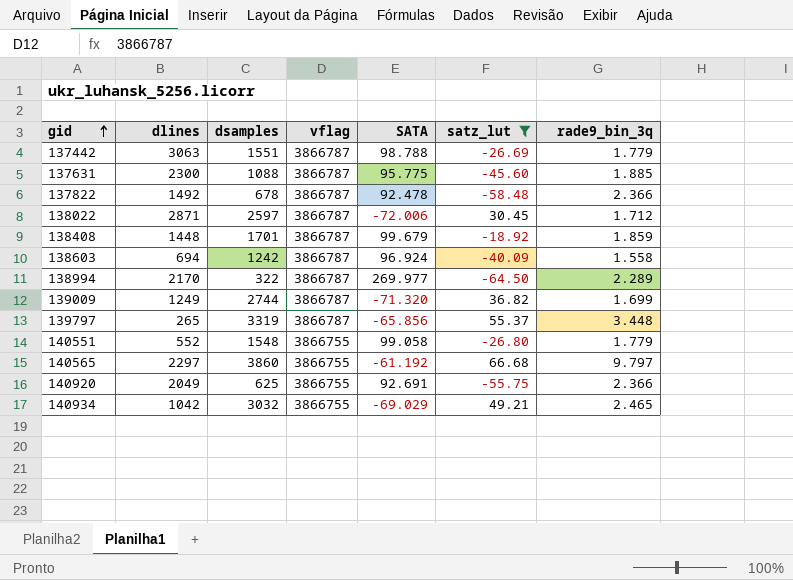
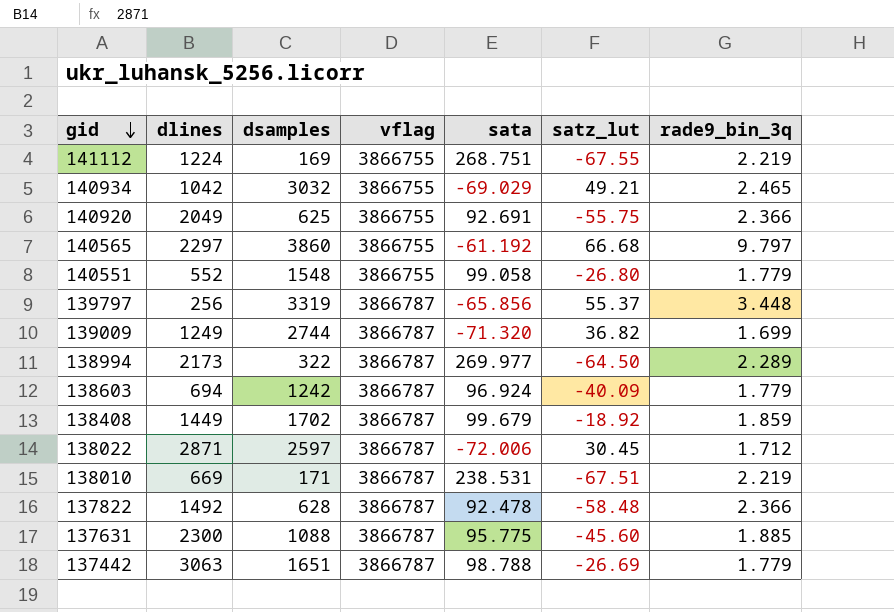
filter: satz_lut >= -64.50 -> none
row order: gid ascending -> gid descending
column name: SATA -> sata
139797 | dlines: 265 -> 256
138994 | dlines: 2170 -> 2173
138603 | rade9_bin_3q: 1.558 -> 1.779
138408 | dlines: 1448 -> 1449
138408 | dsamples: 1701 -> 1702
137822 | dsamples: 678 -> 628
137442 | dsamples: 1551 -> 1651

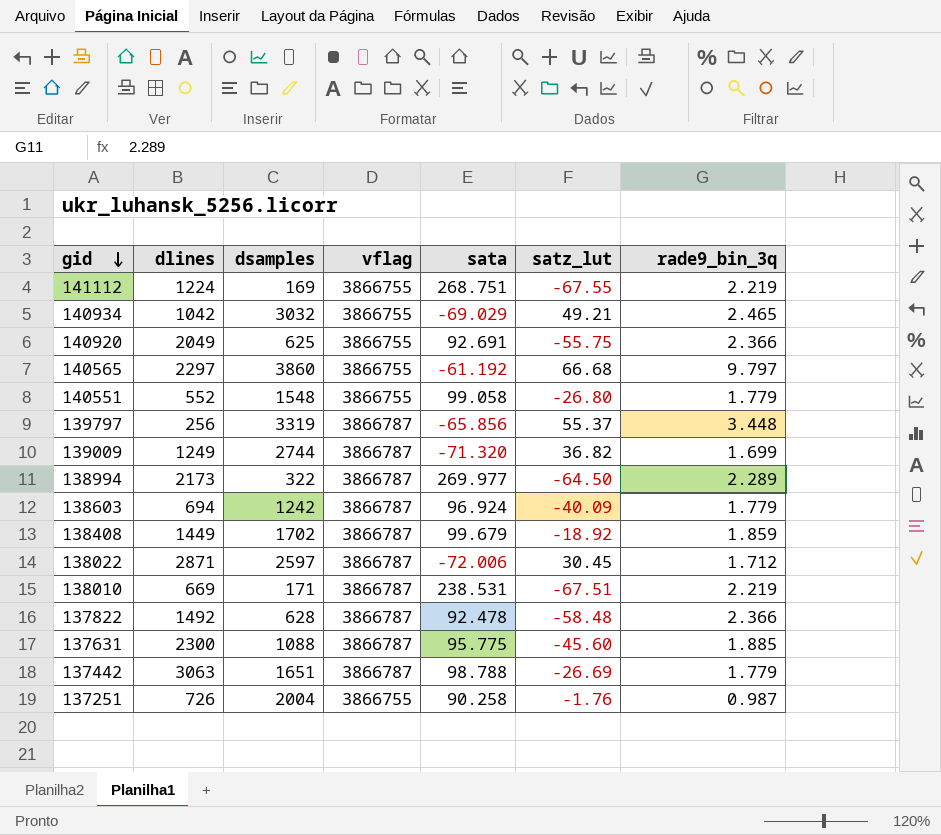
row 137251: none -> 726 | 2004 | 3866755 | 90.258 | -1.76 | 0.987

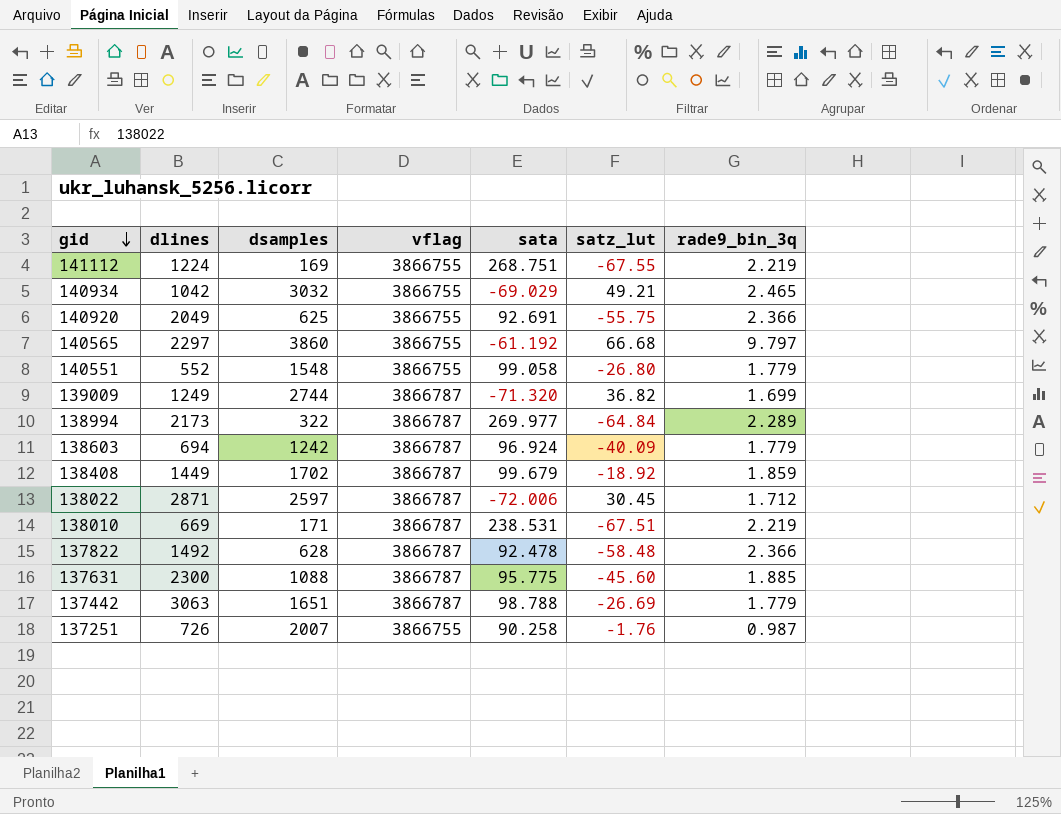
row 139797: 256 | 3319 | 3866787 | -65.856 | 55.37 | 3.448 -> none
138994 | satz_lut: -64.50 -> -64.84
137251 | dsamples: 2004 -> 2007

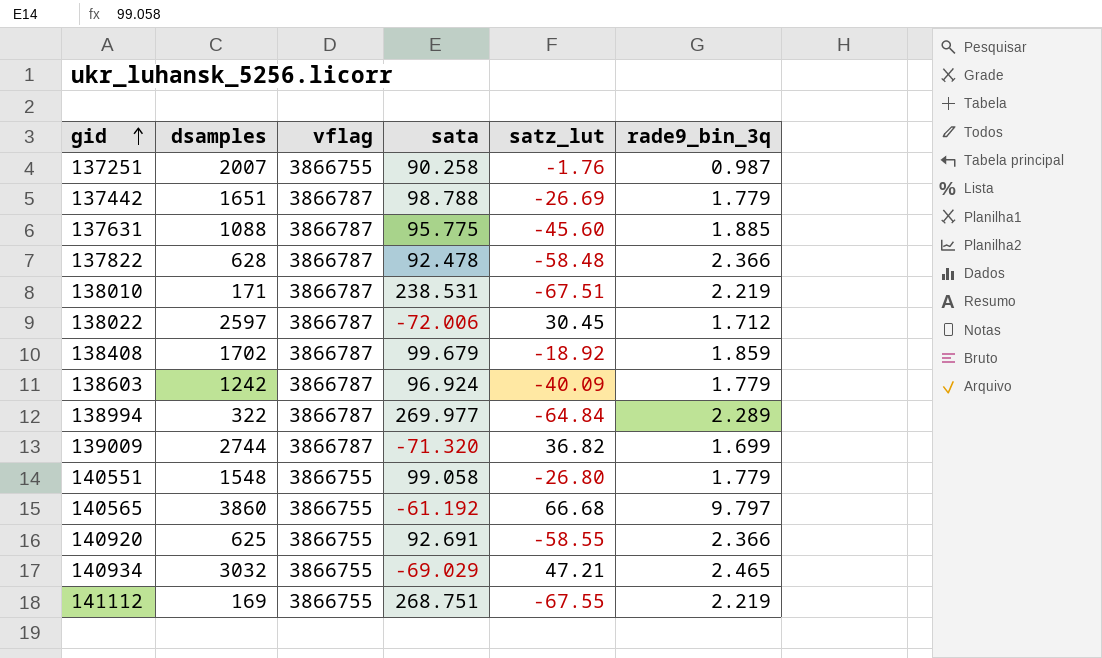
row order: gid descending -> gid ascending
column dlines | position: 2 -> none
140920 | satz_lut: -55.75 -> -58.55
140934 | satz_lut: 49.21 -> 47.21

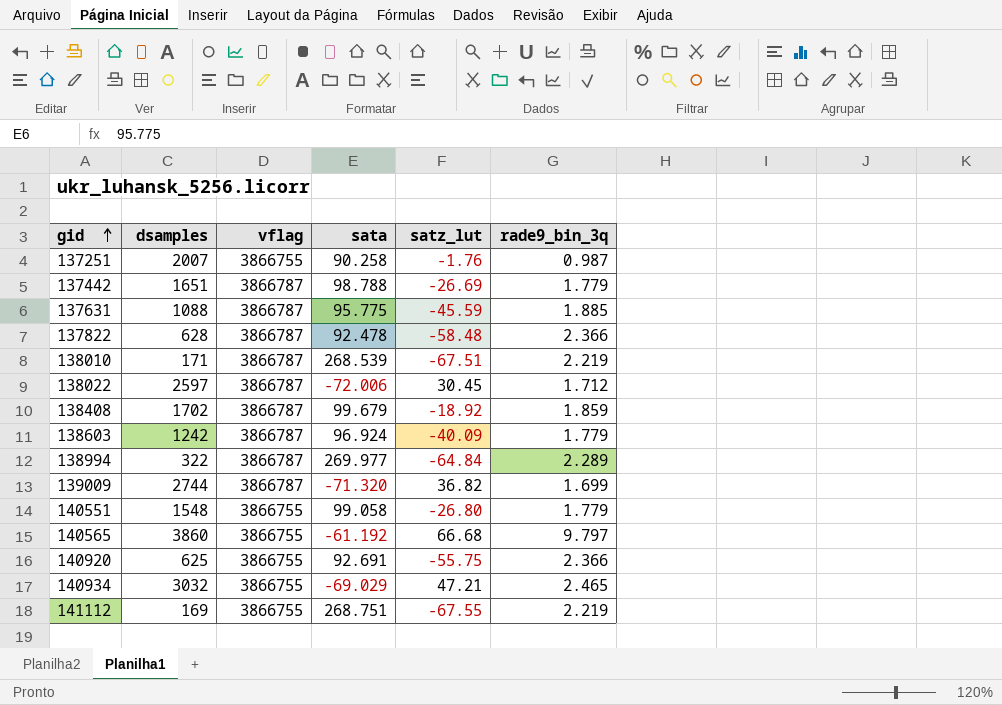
137631 | satz_lut: -45.60 -> -45.59
138010 | sata: 238.531 -> 268.539
140920 | satz_lut: -58.55 -> -55.75

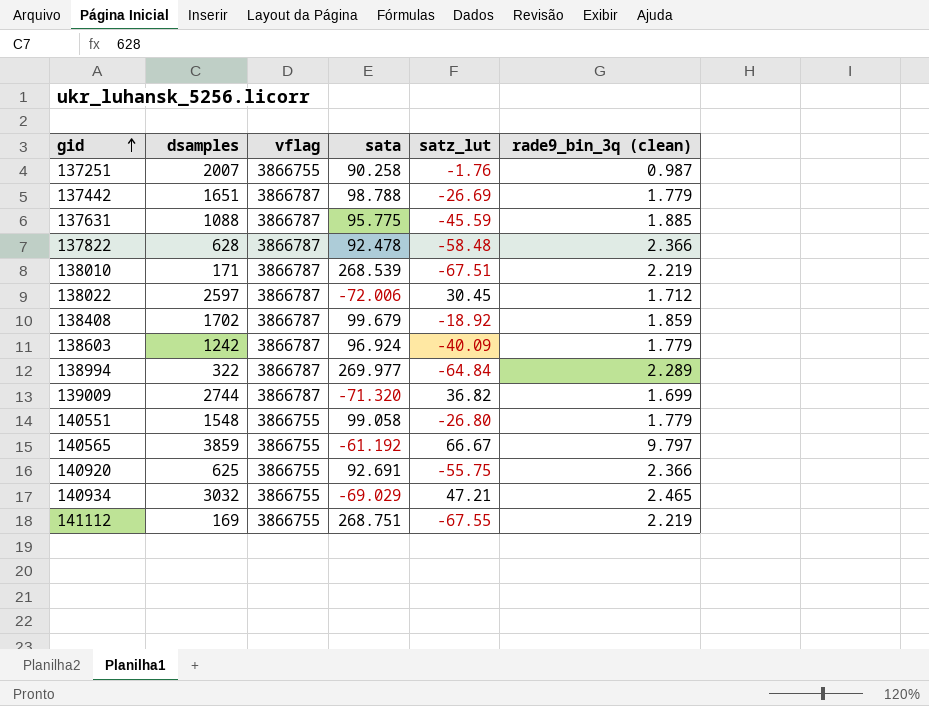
column name: rade9_bin_3q -> rade9_bin_3q (clean)
140565 | dsamples: 3860 -> 3859
140565 | satz_lut: 66.68 -> 66.67

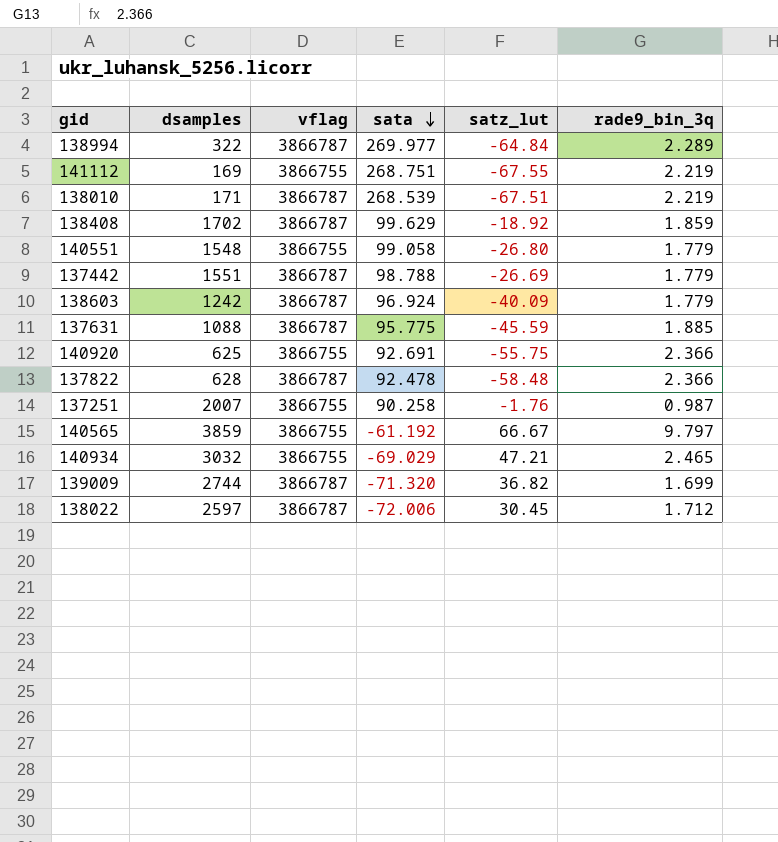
row order: gid ascending -> sata descending
column name: rade9_bin_3q (clean) -> rade9_bin_3q
138408 | sata: 99.679 -> 99.629
137442 | dsamples: 1651 -> 1551

